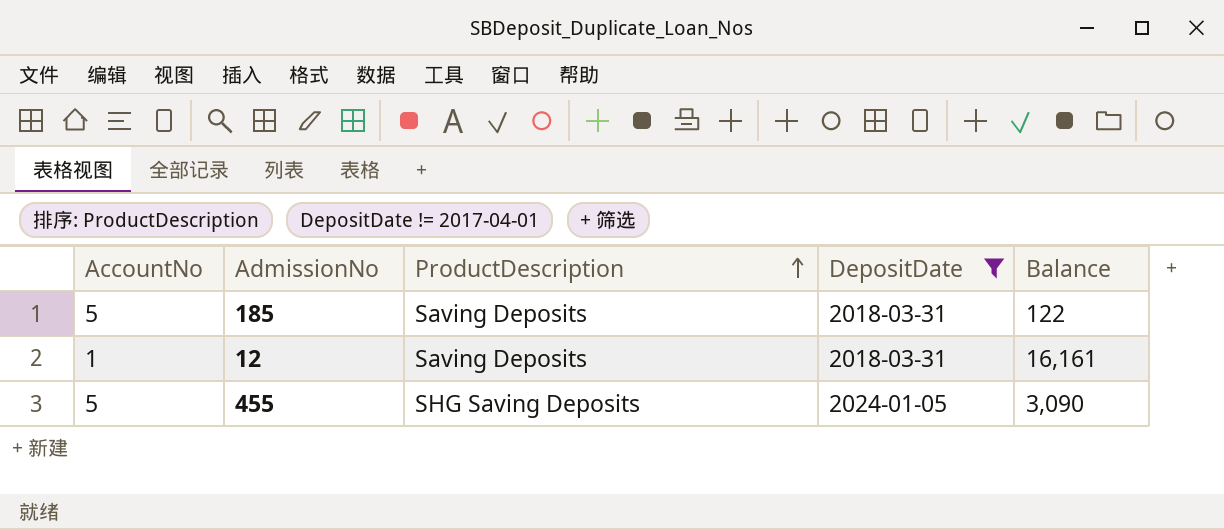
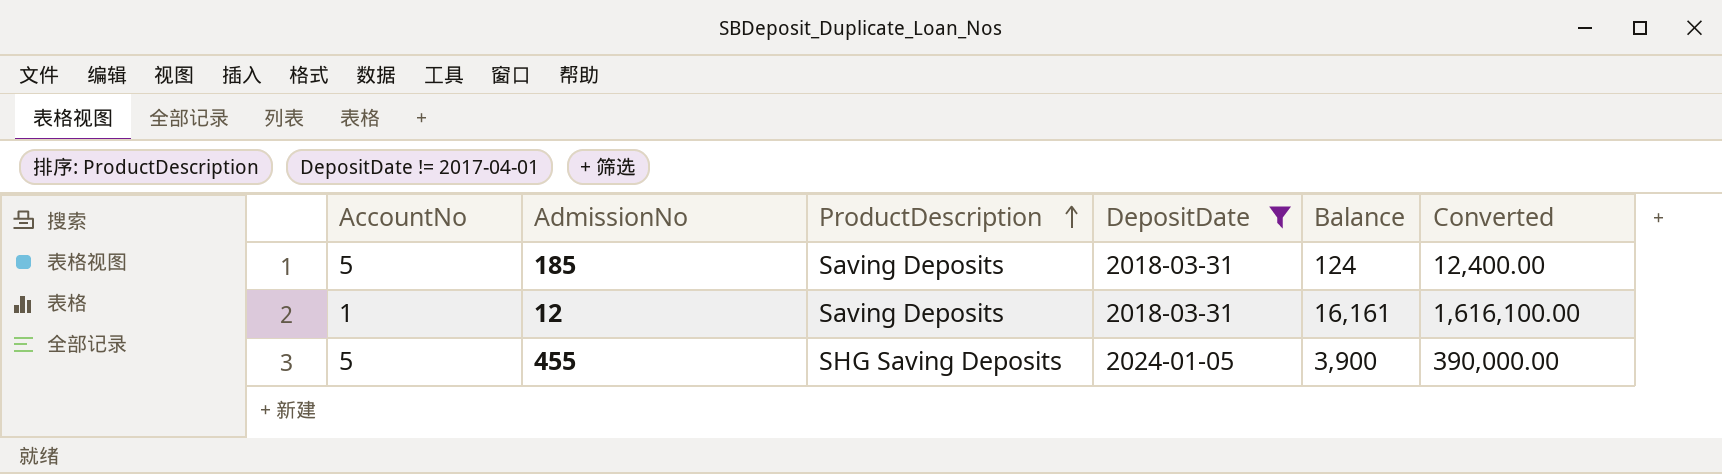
column Converted | formula: none -> [Balance] * 100
185 | Balance: 122 -> 124
455 | Balance: 3,090 -> 3,900

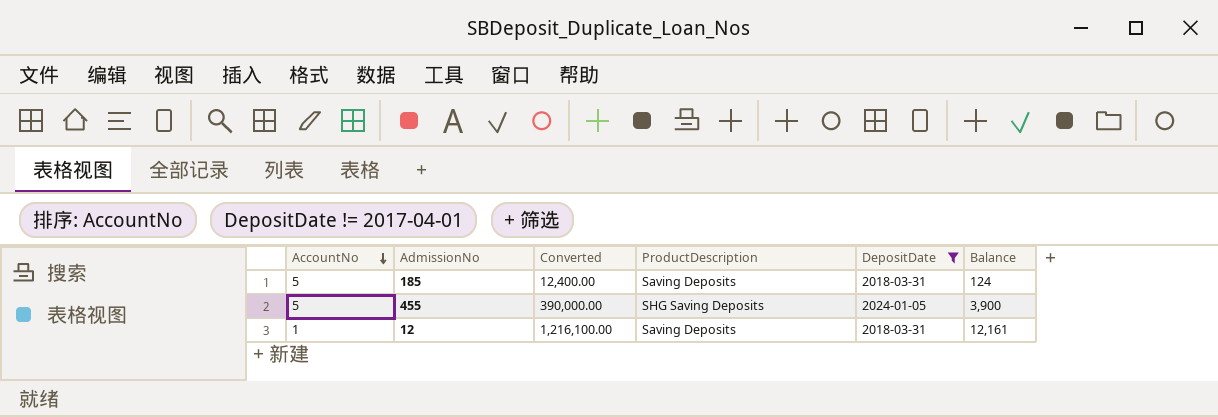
row order: ProductDescription ascending -> AccountNo descending
column Converted | position: 6 -> 3
12 | Converted: 1,616,100.00 -> 1,216,100.00
12 | Balance: 16,161 -> 12,161

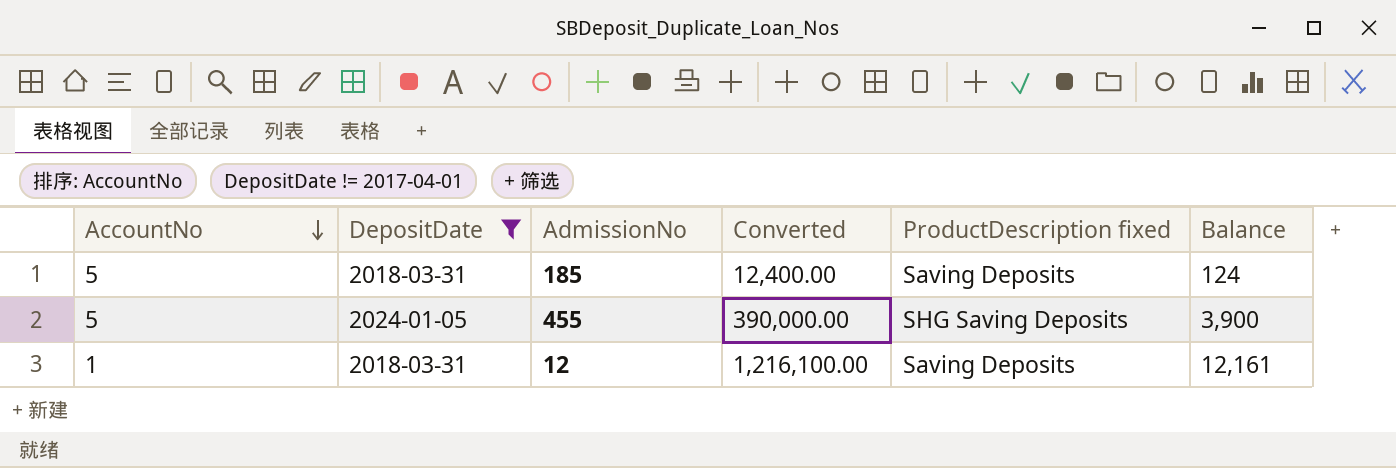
column DepositDate | position: 5 -> 2
column name: ProductDescription -> ProductDescription fixed

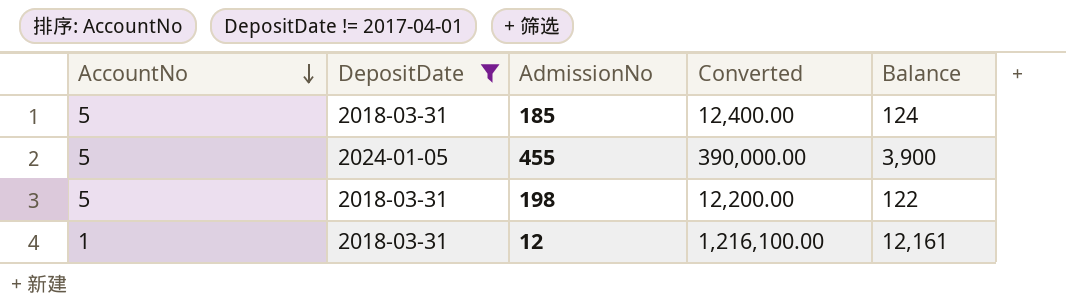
column ProductDescription fixed | position: 5 -> none
row 198: none -> 5 | 2018-03-31 | 12,200.00 | 122

